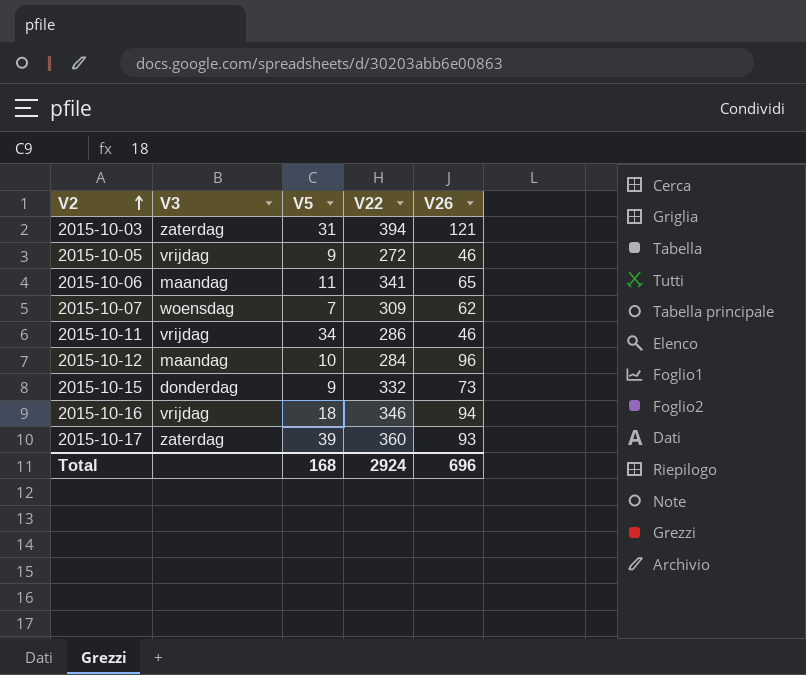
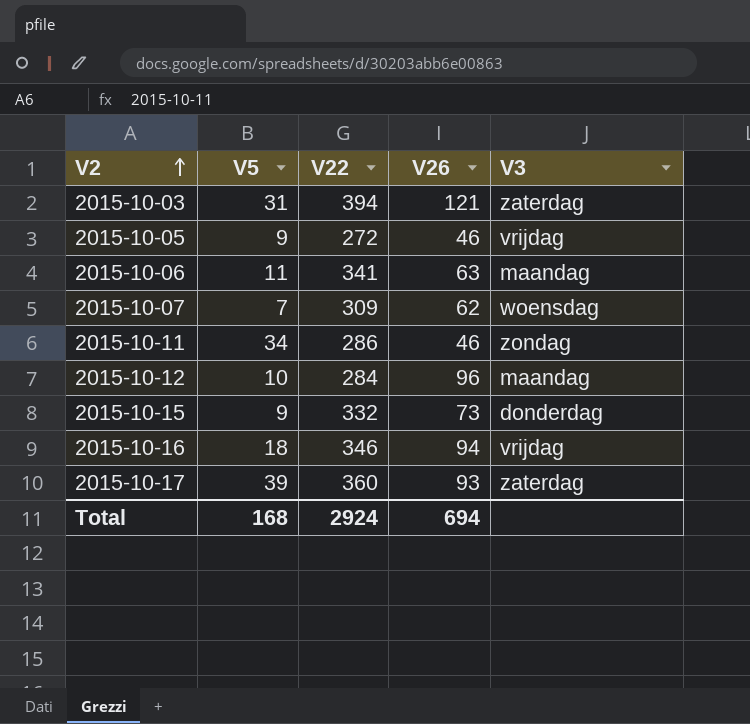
column V3 | position: 2 -> 5
2015-10-06 | V26: 65 -> 63
2015-10-11 | V3: vrijdag -> zondag
Total | V26: 696 -> 694

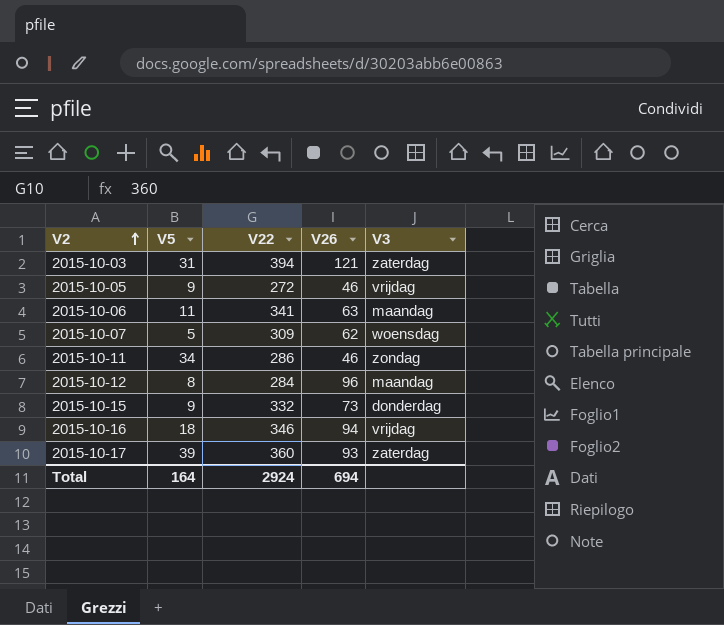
2015-10-07 | V5: 7 -> 5
2015-10-12 | V5: 10 -> 8
Total | V5: 168 -> 164

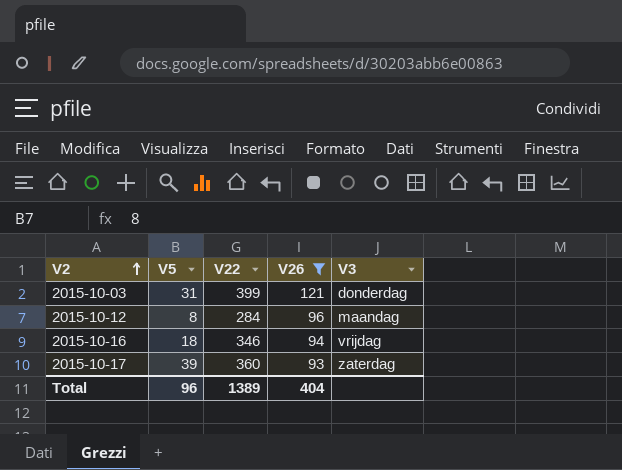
filter: none -> V26 >= 93
2015-10-03 | V22: 394 -> 399
2015-10-03 | V3: zaterdag -> donderdag
Total | V5: 164 -> 96
Total | V22: 2924 -> 1389
Total | V26: 694 -> 404

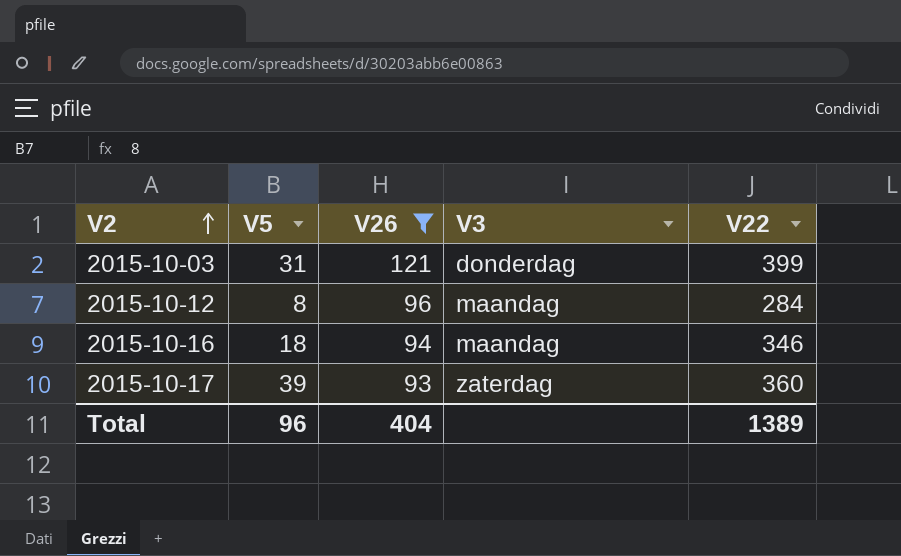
column V22 | position: 3 -> 5
2015-10-16 | V3: vrijdag -> maandag

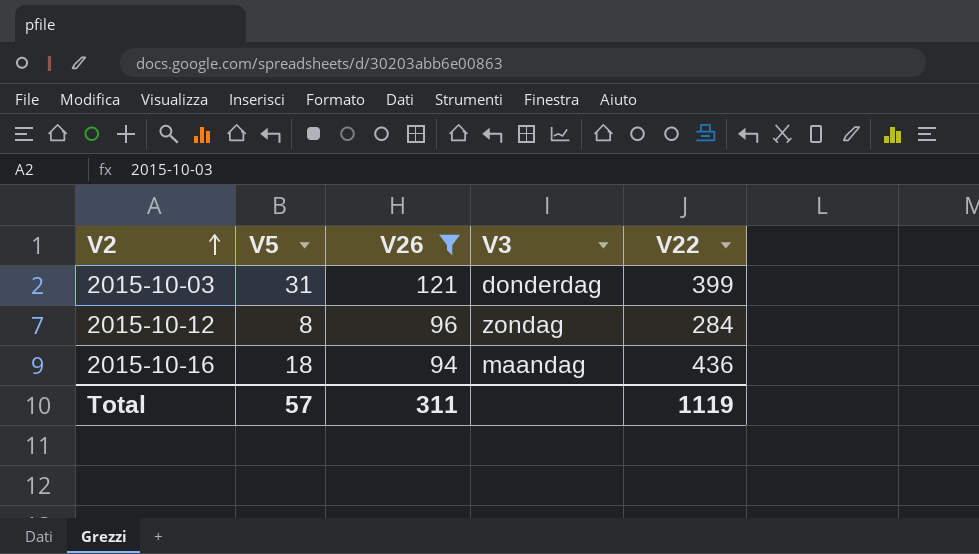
row 2015-10-17: 39 | 93 | zaterdag | 360 -> none
2015-10-12 | V3: maandag -> zondag
2015-10-16 | V22: 346 -> 436
Total | V5: 96 -> 57
Total | V26: 404 -> 311
Total | V22: 1389 -> 1119

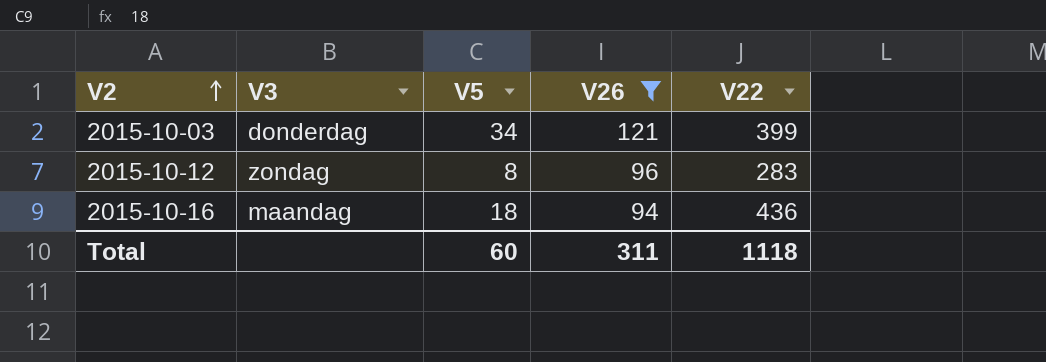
column V3 | position: 4 -> 2
2015-10-03 | V5: 31 -> 34
2015-10-12 | V22: 284 -> 283
Total | V5: 57 -> 60
Total | V22: 1119 -> 1118

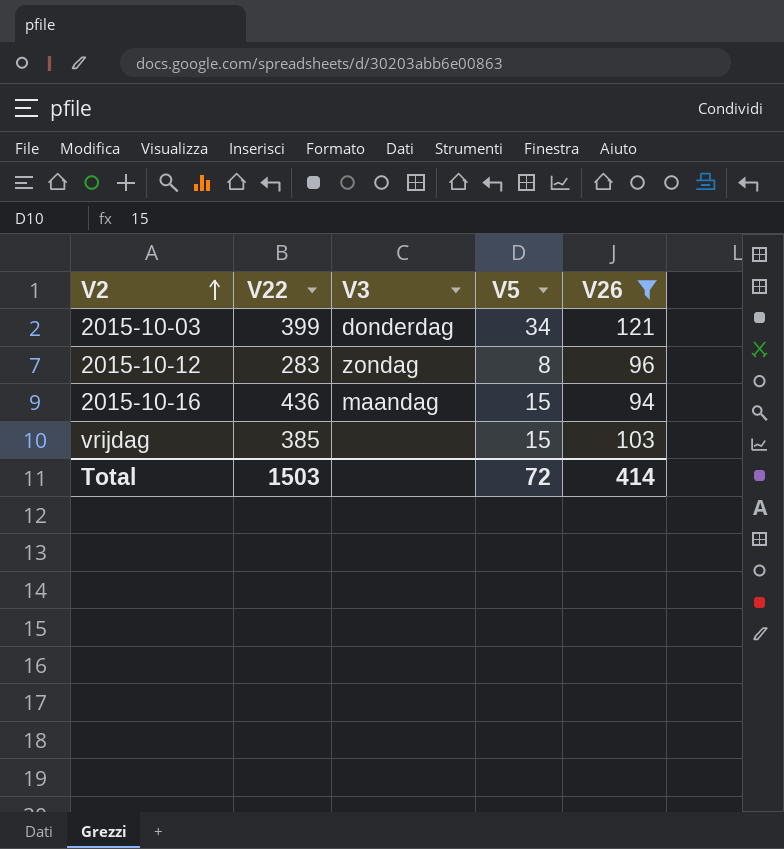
column V22 | position: 5 -> 2
2015-10-16 | V5: 18 -> 15
row vrijdag: none -> 385 | none | 15 | 103
Total | V22: 1118 -> 1503
Total | V5: 60 -> 72
Total | V26: 311 -> 414

